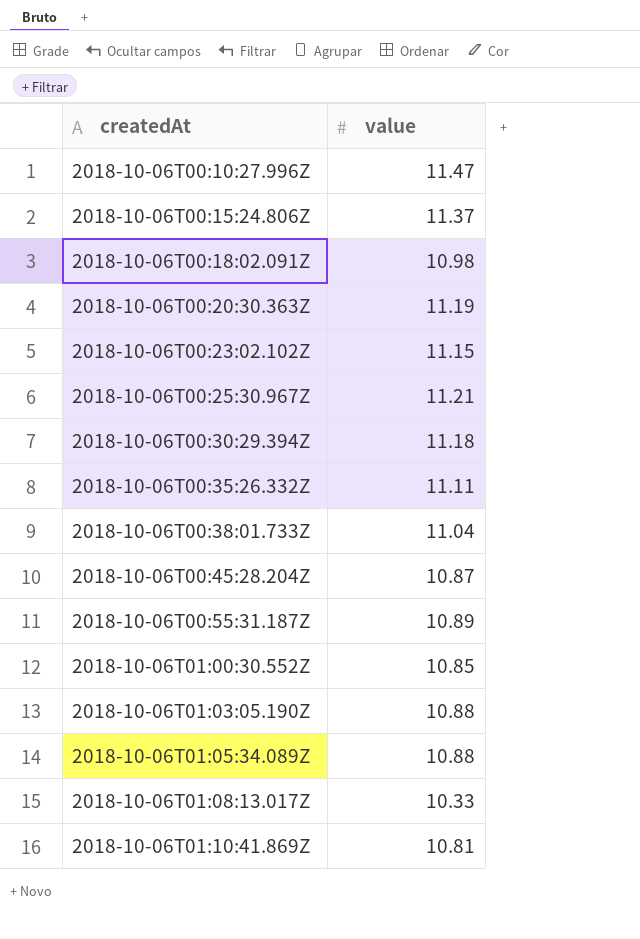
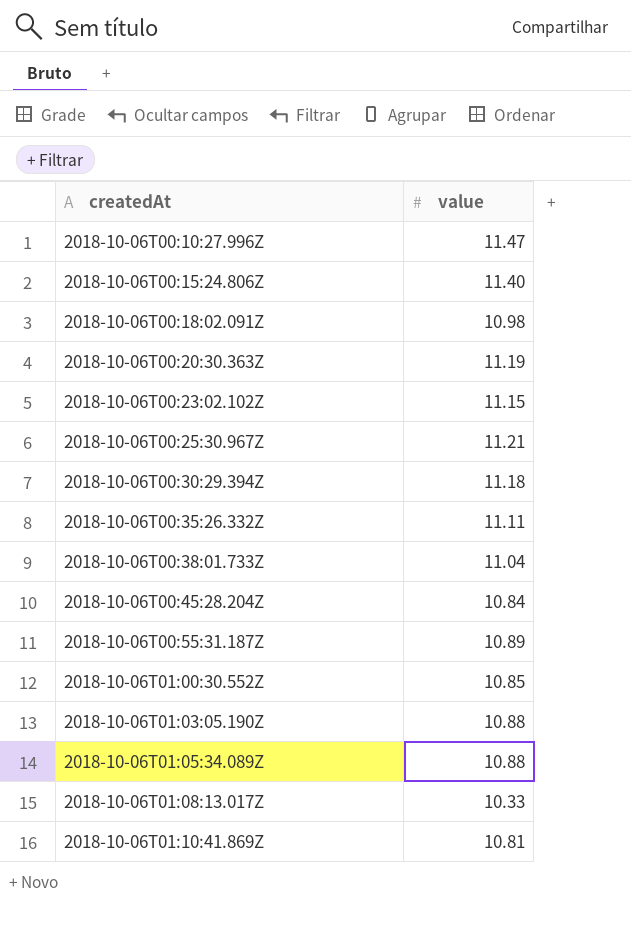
2018-10-06T00:15:24.806Z | value: 11.37 -> 11.40
2018-10-06T00:45:28.204Z | value: 10.87 -> 10.84

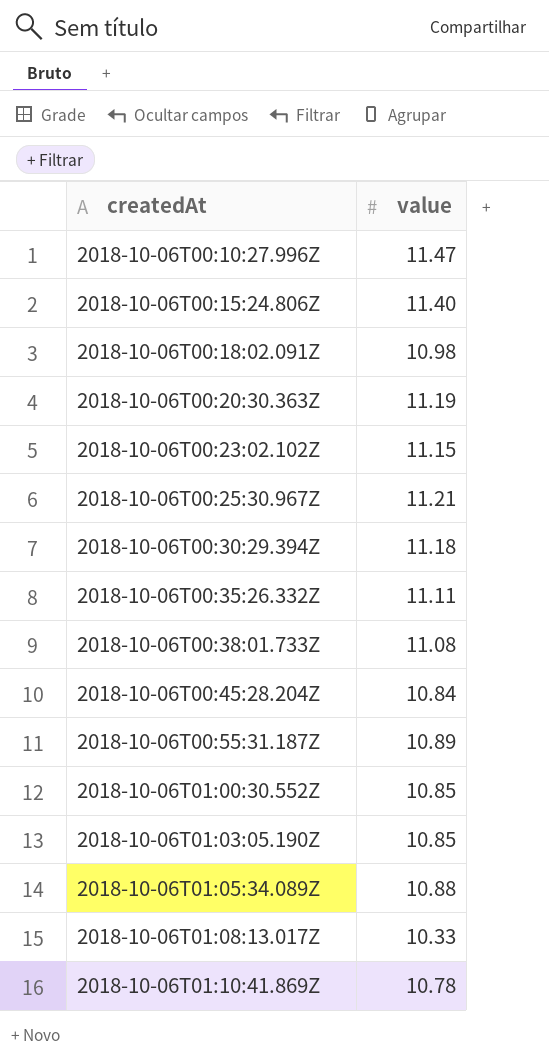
2018-10-06T00:38:01.733Z | value: 11.04 -> 11.08
2018-10-06T01:03:05.190Z | value: 10.88 -> 10.85
2018-10-06T01:10:41.869Z | value: 10.81 -> 10.78

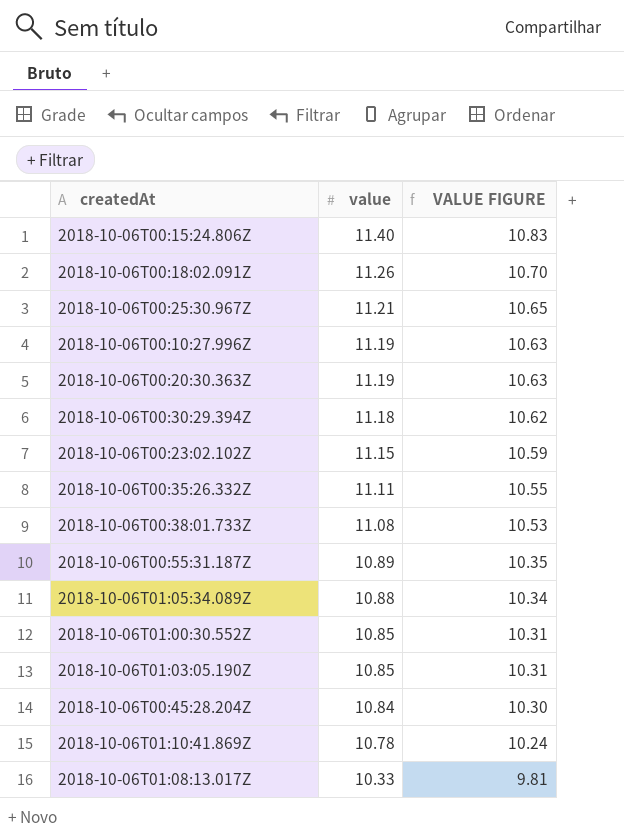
row order: createdAt ascending -> value descending
column VALUE FIGURE | formula: none -> [value] * 0.95
2018-10-06T00:18:02.091Z | value: 10.98 -> 11.26
2018-10-06T00:10:27.996Z | value: 11.47 -> 11.19

